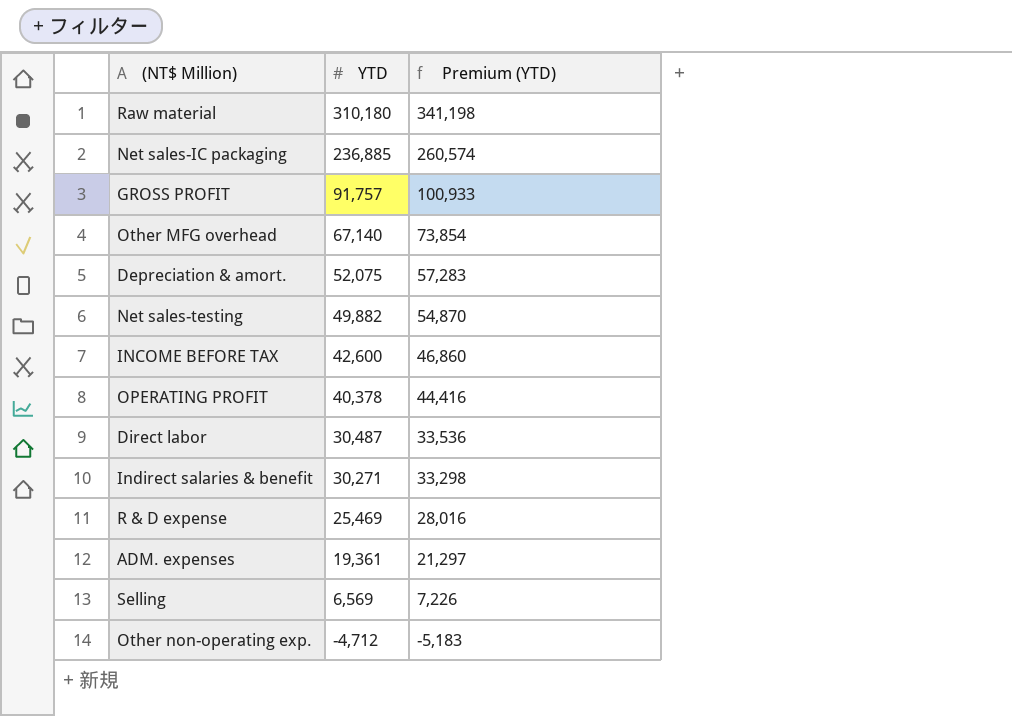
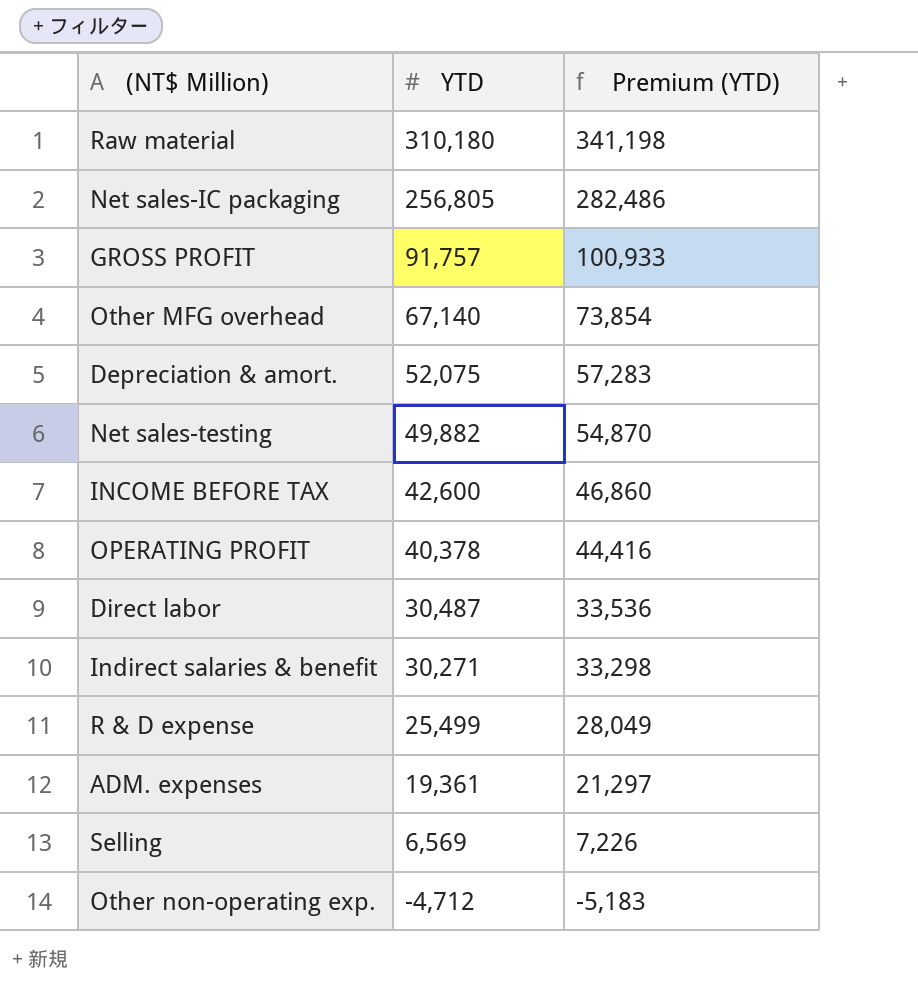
Net sales-IC packaging | YTD: 236,885 -> 256,805
Net sales-IC packaging | Premium (YTD): 260,574 -> 282,486
R & D expense | YTD: 25,469 -> 25,499
R & D expense | Premium (YTD): 28,016 -> 28,049

